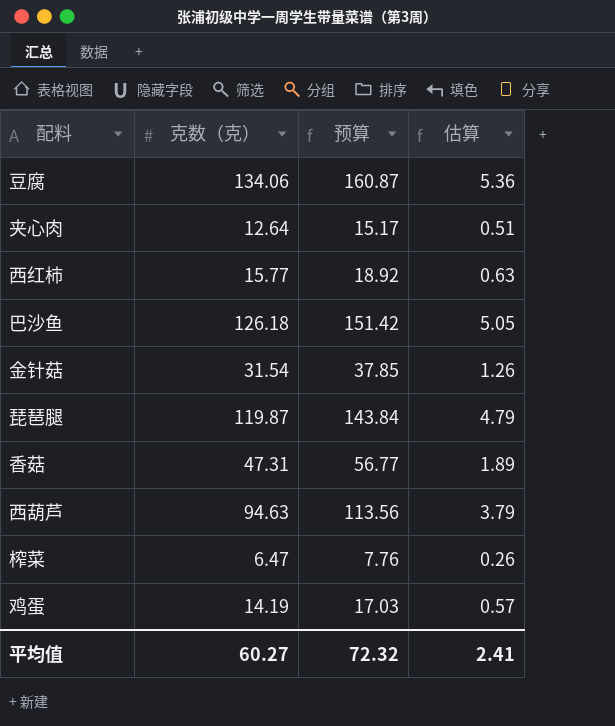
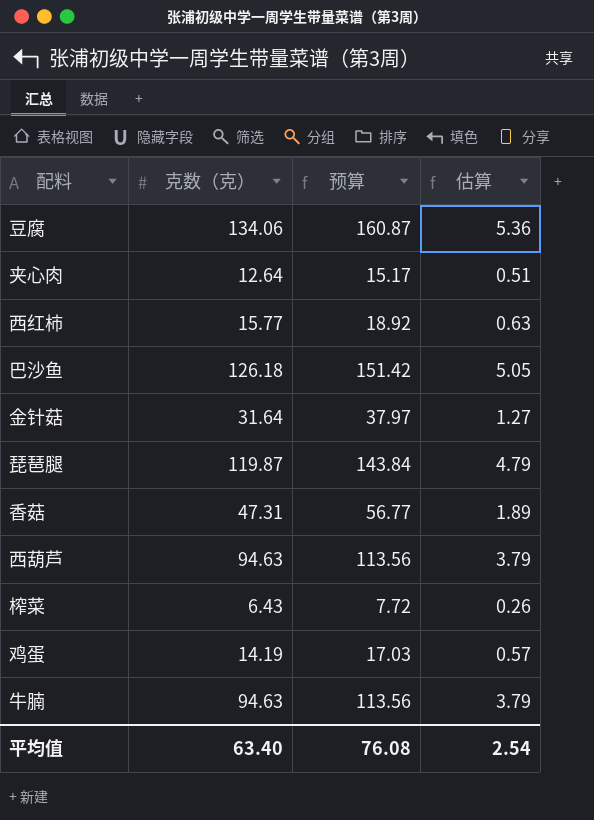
金针菇 | 克数（克）: 31.54 -> 31.64
金针菇 | 预算: 37.85 -> 37.97
金针菇 | 估算: 1.26 -> 1.27
榨菜 | 克数（克）: 6.47 -> 6.43
榨菜 | 预算: 7.76 -> 7.72
row 牛腩: none -> 94.63 | 113.56 | 3.79
平均值 | 克数（克）: 60.27 -> 63.40
平均值 | 预算: 72.32 -> 76.08
平均值 | 估算: 2.41 -> 2.54

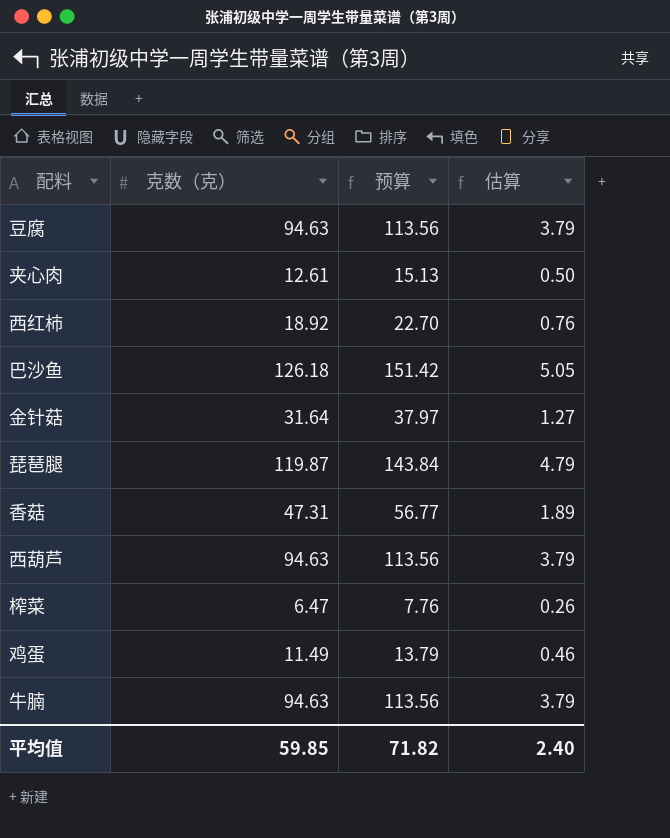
豆腐 | 克数（克）: 134.06 -> 94.63
豆腐 | 预算: 160.87 -> 113.56
豆腐 | 估算: 5.36 -> 3.79
夹心肉 | 克数（克）: 12.64 -> 12.61
夹心肉 | 预算: 15.17 -> 15.13
夹心肉 | 估算: 0.51 -> 0.50
西红柿 | 克数（克）: 15.77 -> 18.92
西红柿 | 预算: 18.92 -> 22.70
西红柿 | 估算: 0.63 -> 0.76
榨菜 | 克数（克）: 6.43 -> 6.47
榨菜 | 预算: 7.72 -> 7.76
鸡蛋 | 克数（克）: 14.19 -> 11.49
鸡蛋 | 预算: 17.03 -> 13.79
鸡蛋 | 估算: 0.57 -> 0.46
平均值 | 克数（克）: 63.40 -> 59.85
平均值 | 预算: 76.08 -> 71.82
平均值 | 估算: 2.54 -> 2.40

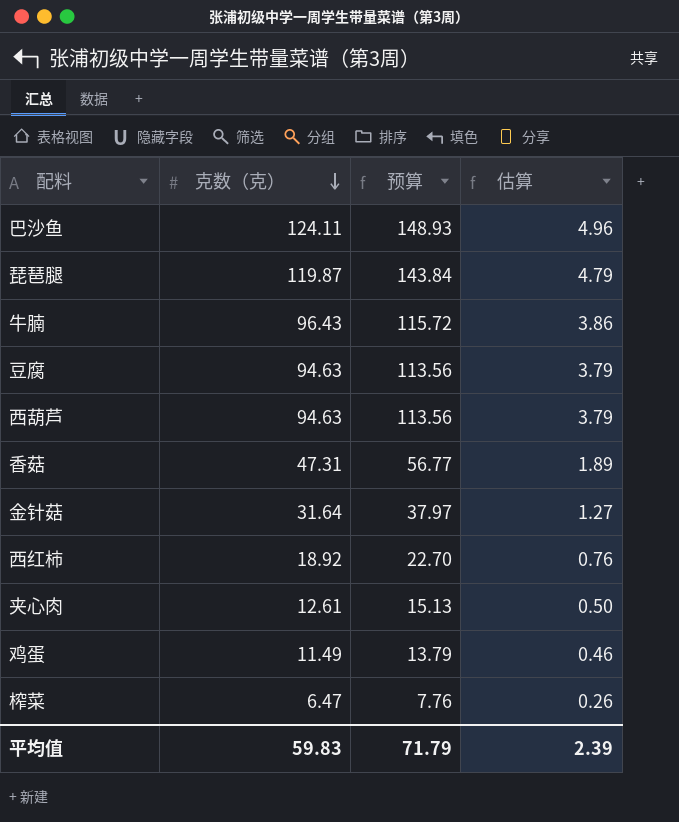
row order: none -> 克数（克） descending
巴沙鱼 | 克数（克）: 126.18 -> 124.11
巴沙鱼 | 预算: 151.42 -> 148.93
巴沙鱼 | 估算: 5.05 -> 4.96
牛腩 | 克数（克）: 94.63 -> 96.43
牛腩 | 预算: 113.56 -> 115.72
牛腩 | 估算: 3.79 -> 3.86
平均值 | 克数（克）: 59.85 -> 59.83
平均值 | 预算: 71.82 -> 71.79
平均值 | 估算: 2.40 -> 2.39

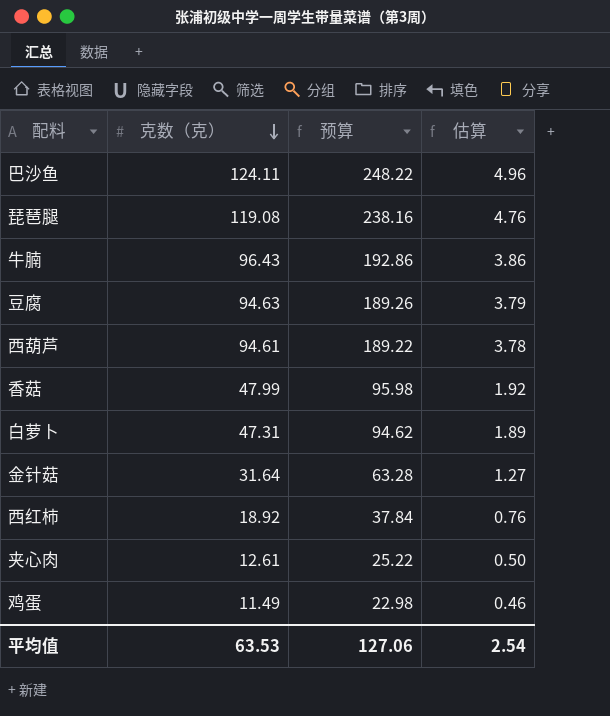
column 预算 | formula: [克数（克）] * 1.2 -> [克数（克）] * 2
row 榨菜: 6.47 | 7.76 | 0.26 -> none
琵琶腿 | 克数（克）: 119.87 -> 119.08
琵琶腿 | 估算: 4.79 -> 4.76
西葫芦 | 克数（克）: 94.63 -> 94.61
西葫芦 | 估算: 3.79 -> 3.78
香菇 | 克数（克）: 47.31 -> 47.99
香菇 | 估算: 1.89 -> 1.92
row 白萝卜: none -> 47.31 | 94.62 | 1.89
平均值 | 克数（克）: 59.83 -> 63.53
平均值 | 预算: 71.79 -> 127.06
平均值 | 估算: 2.39 -> 2.54

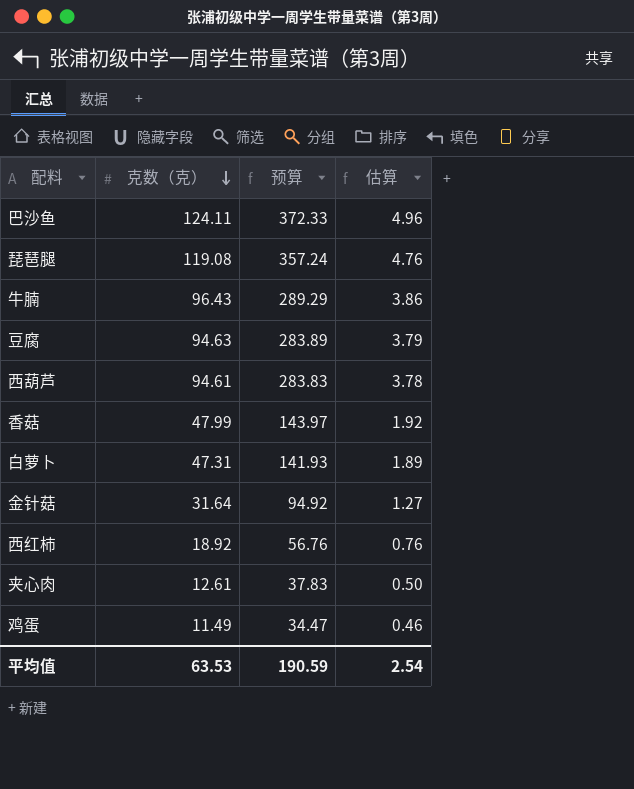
column 预算 | formula: [克数（克）] * 2 -> [克数（克）] * 3
平均值 | 预算: 127.06 -> 190.59

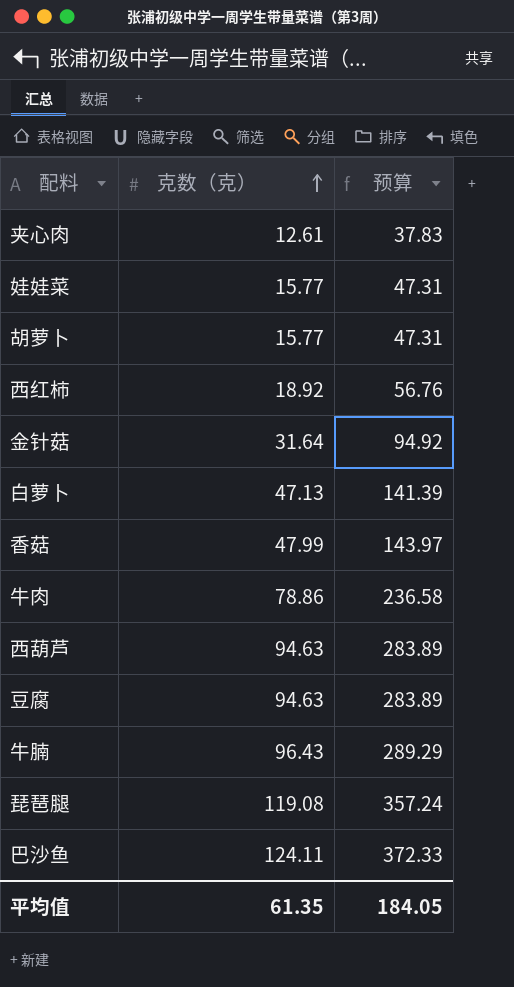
row order: 克数（克） descending -> 克数（克） ascending
column 估算 | formula: [克数（克）] * 0.04 -> none
row 鸡蛋: 11.49 | 34.47 | 0.46 -> none
row 娃娃菜: none -> 15.77 | 47.31
row 胡萝卜: none -> 15.77 | 47.31
白萝卜 | 克数（克）: 47.31 -> 47.13
白萝卜 | 预算: 141.93 -> 141.39
row 牛肉: none -> 78.86 | 236.58
西葫芦 | 克数（克）: 94.61 -> 94.63
西葫芦 | 预算: 283.83 -> 283.89
平均值 | 克数（克）: 63.53 -> 61.35
平均值 | 预算: 190.59 -> 184.05

